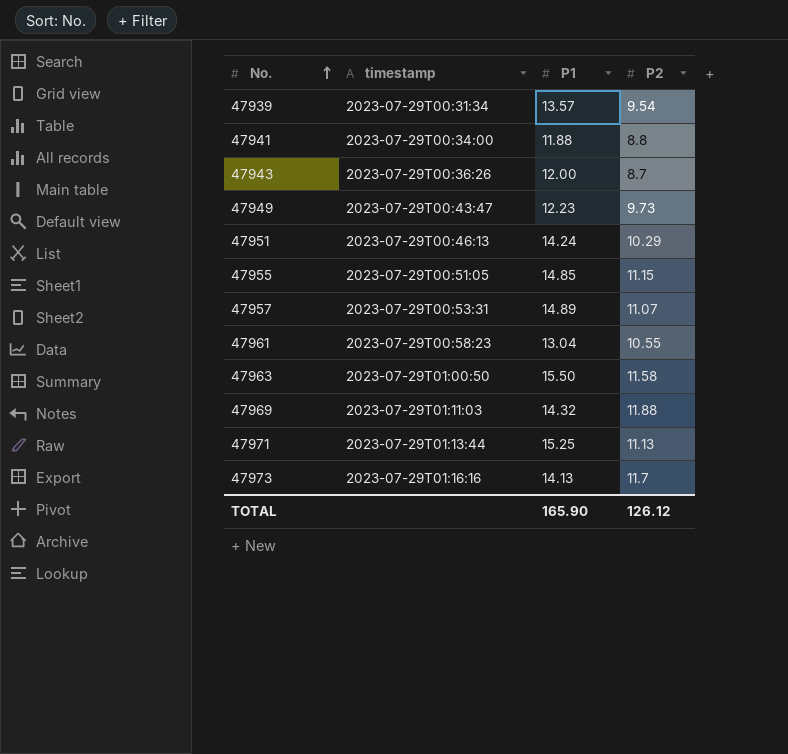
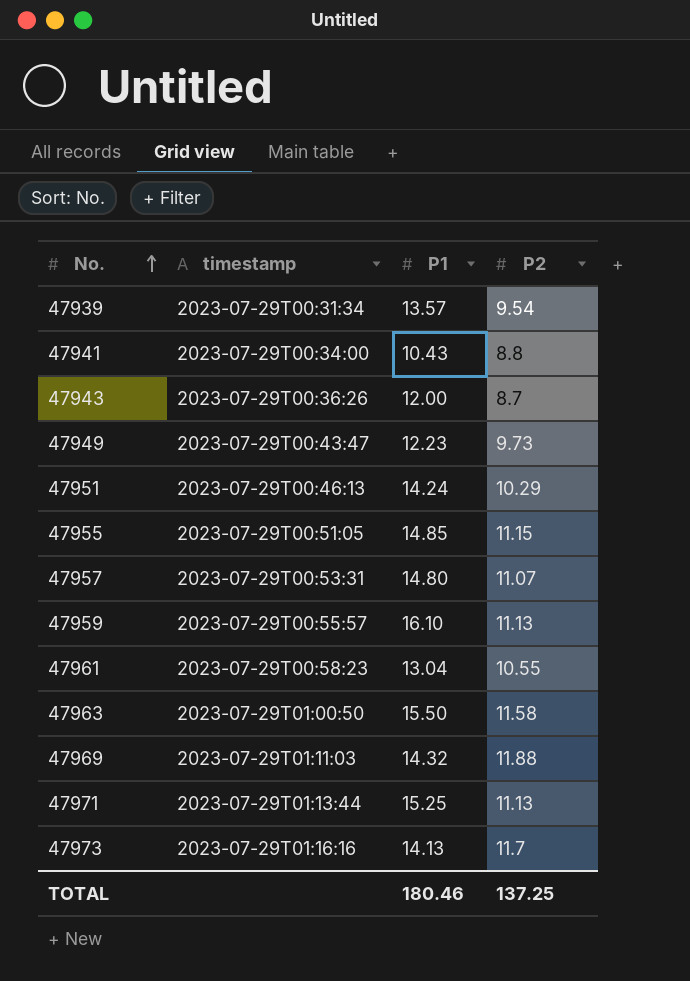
47941 | P1: 11.88 -> 10.43
47957 | P1: 14.89 -> 14.80
row 47959: none -> 2023-07-29T00:55:57 | 16.10 | 11.13
TOTAL | P1: 165.90 -> 180.46
TOTAL | P2: 126.12 -> 137.25

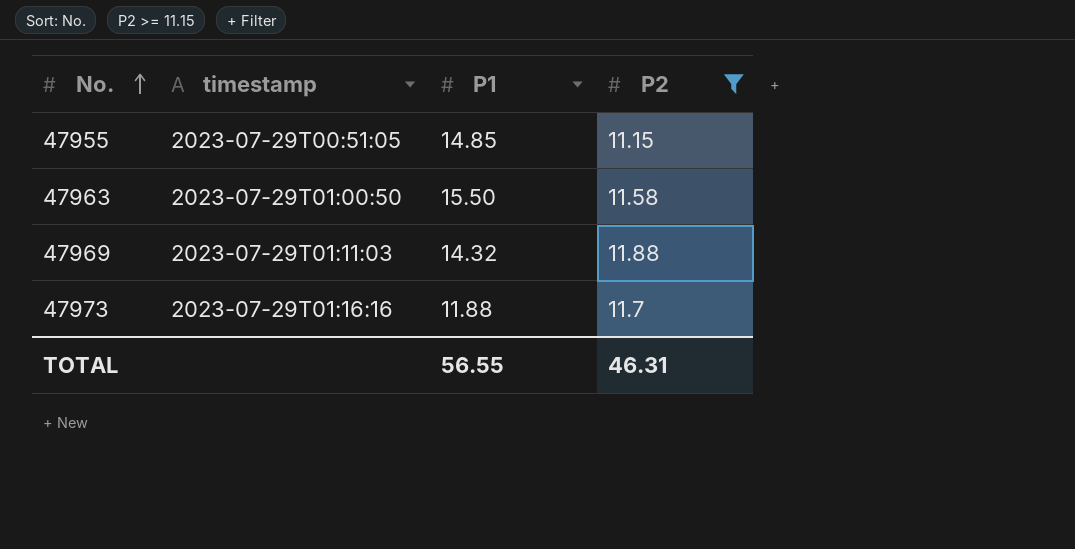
filter: none -> P2 >= 11.15
47973 | P1: 14.13 -> 11.88
TOTAL | P1: 180.46 -> 56.55
TOTAL | P2: 137.25 -> 46.31

